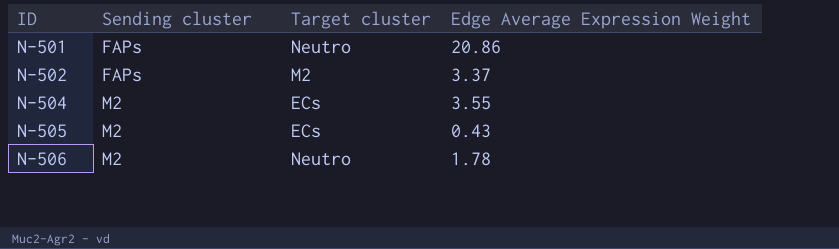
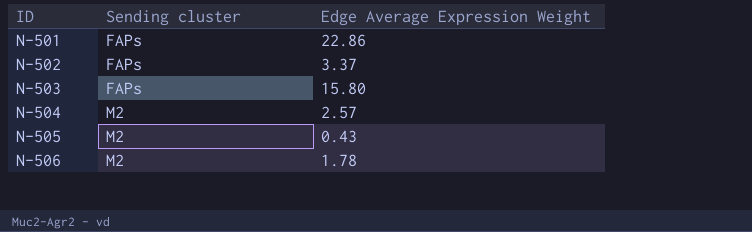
column Target cluster | position: 3 -> none
N-501 | Edge Average Expression Weight: 20.86 -> 22.86
row N-503: none -> FAPs | 15.80
N-504 | Edge Average Expression Weight: 3.55 -> 2.57

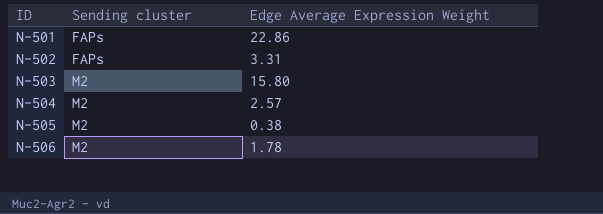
N-502 | Edge Average Expression Weight: 3.37 -> 3.31
N-503 | Sending cluster: FAPs -> M2
N-505 | Edge Average Expression Weight: 0.43 -> 0.38

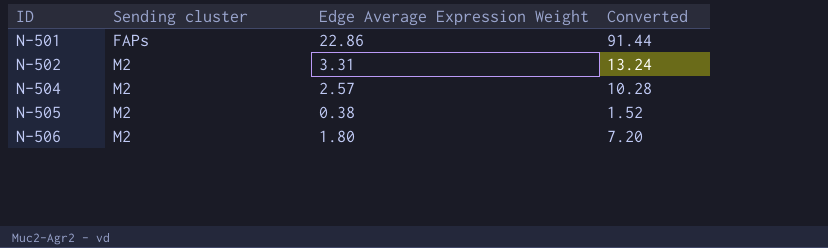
column Converted | formula: none -> [Edge Average Expression Weight] * 4
row N-503: M2 | 15.80 -> none
N-502 | Sending cluster: FAPs -> M2
N-506 | Edge Average Expression Weight: 1.78 -> 1.80

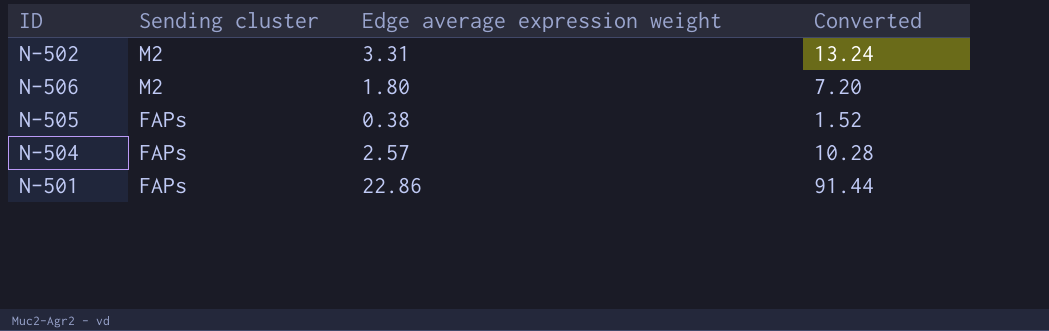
row order: ID ascending -> Sending cluster descending
column name: Edge Average Expression Weight -> Edge average expression weight
N-505 | Sending cluster: M2 -> FAPs
N-504 | Sending cluster: M2 -> FAPs

